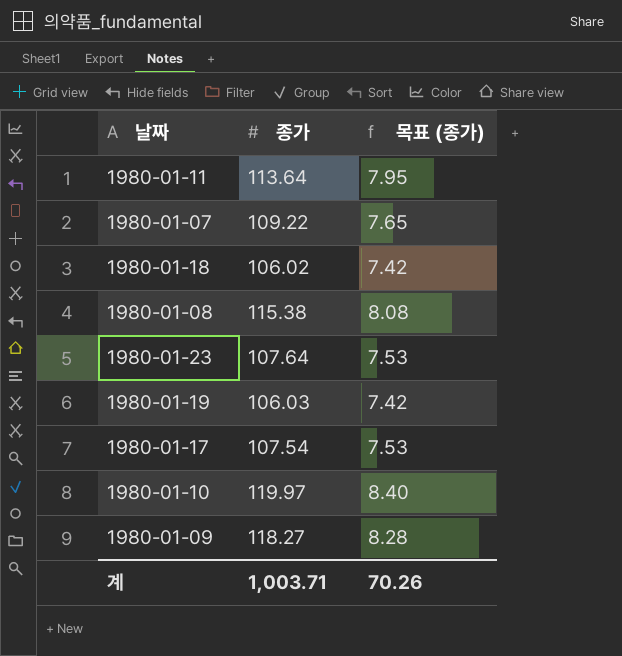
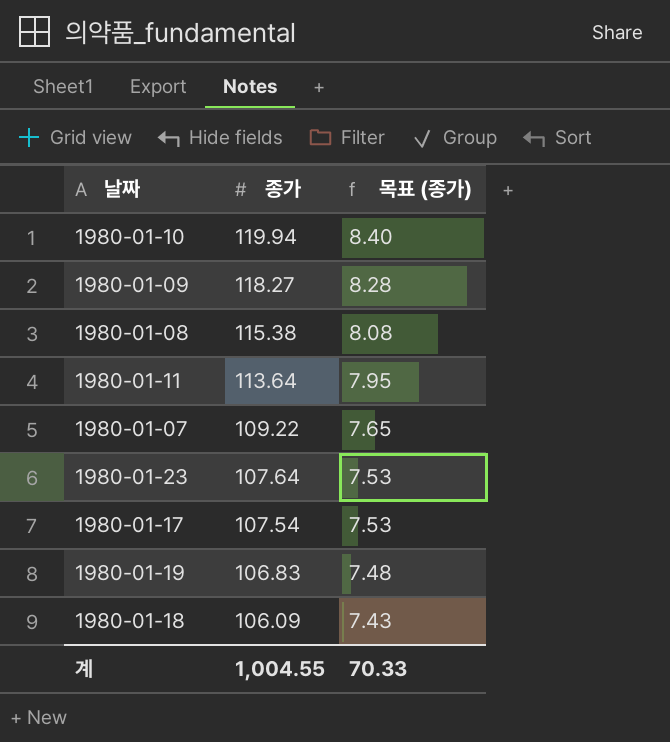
row order: none -> 종가 descending
1980-01-10 | 종가: 119.97 -> 119.94
1980-01-19 | 종가: 106.03 -> 106.83
1980-01-19 | 목표 (종가): 7.42 -> 7.48
1980-01-18 | 종가: 106.02 -> 106.09
1980-01-18 | 목표 (종가): 7.42 -> 7.43
계 | 종가: 1,003.71 -> 1,004.55
계 | 목표 (종가): 70.26 -> 70.33

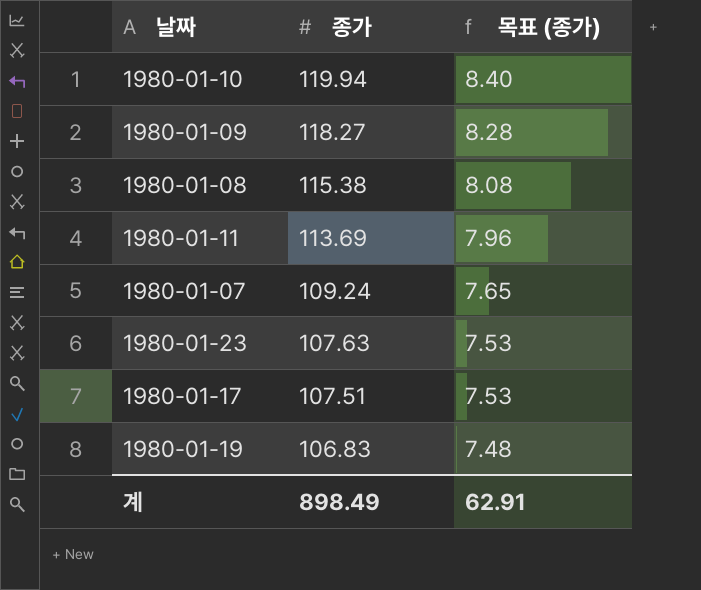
row 1980-01-18: 106.09 | 7.43 -> none
1980-01-11 | 종가: 113.64 -> 113.69
1980-01-11 | 목표 (종가): 7.95 -> 7.96
1980-01-07 | 종가: 109.22 -> 109.24
1980-01-23 | 종가: 107.64 -> 107.63
1980-01-17 | 종가: 107.54 -> 107.51
계 | 종가: 1,004.55 -> 898.49
계 | 목표 (종가): 70.33 -> 62.91

